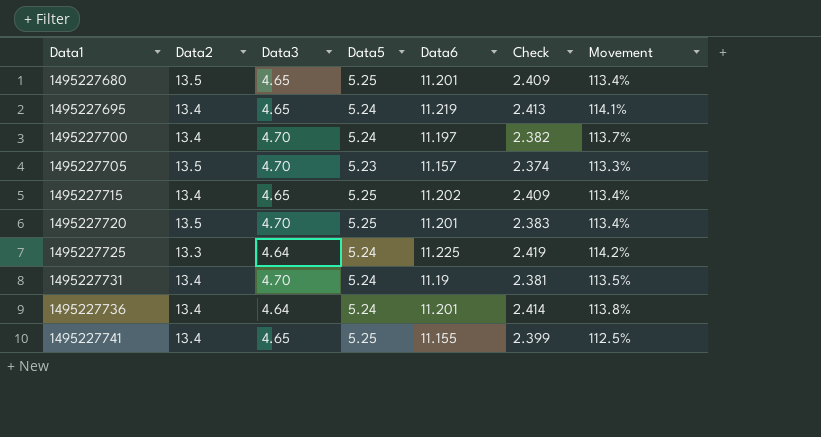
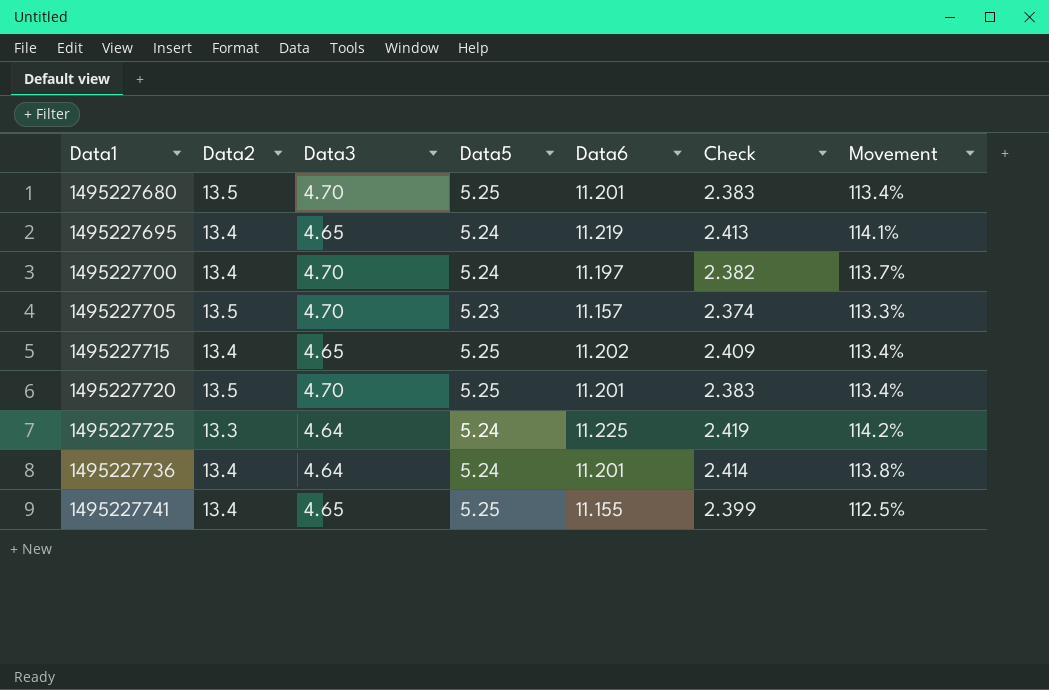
row 1495227731: 13.4 | 4.70 | 5.24 | 11.19 | 2.381 | 113.5% -> none
1495227680 | Data3: 4.65 -> 4.70
1495227680 | Check: 2.409 -> 2.383

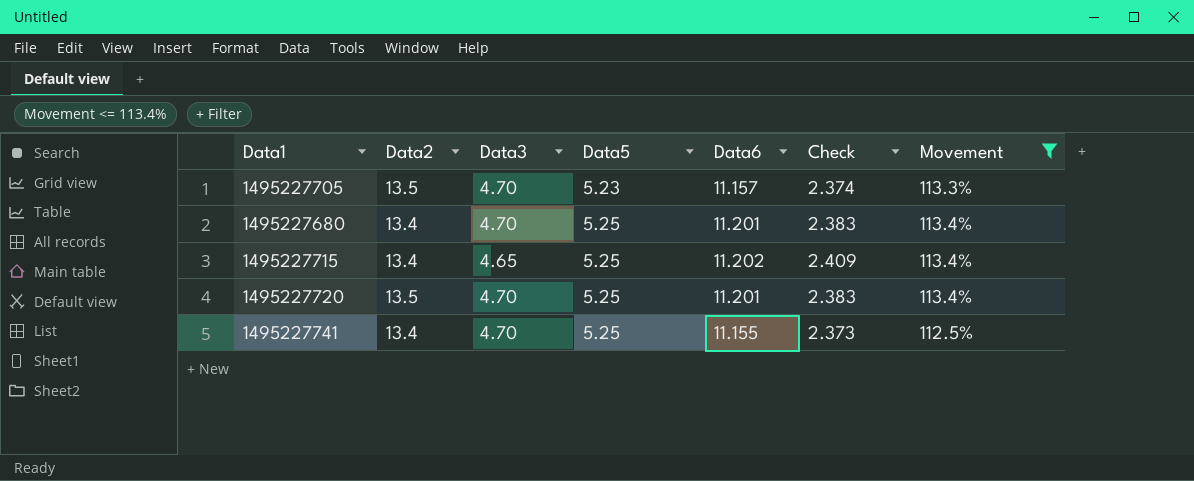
filter: none -> Movement <= 113.4%
row order: Data1 ascending -> Data5 ascending
1495227680 | Data2: 13.5 -> 13.4
1495227741 | Data3: 4.65 -> 4.70
1495227741 | Check: 2.399 -> 2.373

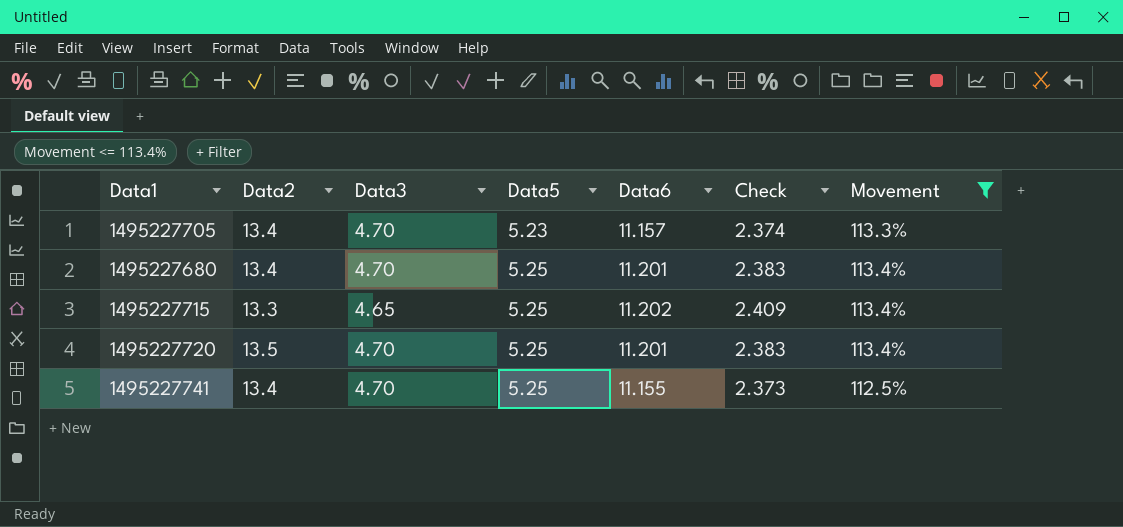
1495227705 | Data2: 13.5 -> 13.4
1495227715 | Data2: 13.4 -> 13.3

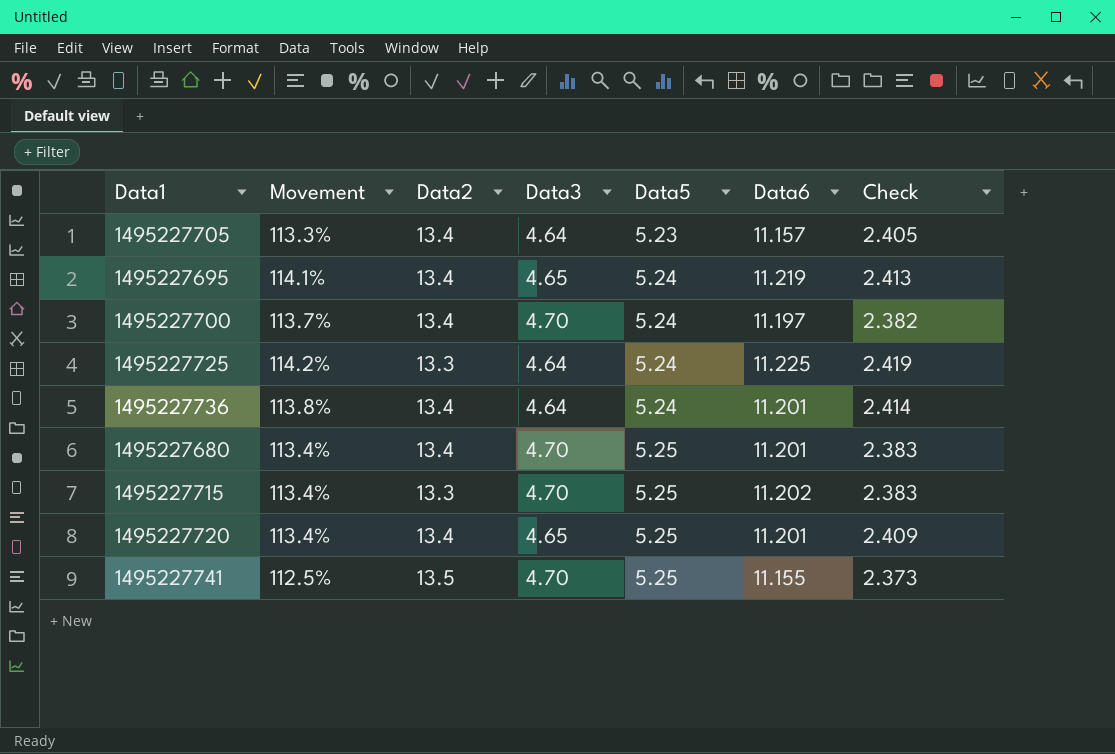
filter: Movement <= 113.4% -> none
column Movement | position: 7 -> 2
1495227705 | Data3: 4.70 -> 4.64
1495227705 | Check: 2.374 -> 2.405
1495227715 | Data3: 4.65 -> 4.70
1495227715 | Check: 2.409 -> 2.383
1495227720 | Data2: 13.5 -> 13.4
1495227720 | Data3: 4.70 -> 4.65
1495227720 | Check: 2.383 -> 2.409
1495227741 | Data2: 13.4 -> 13.5

